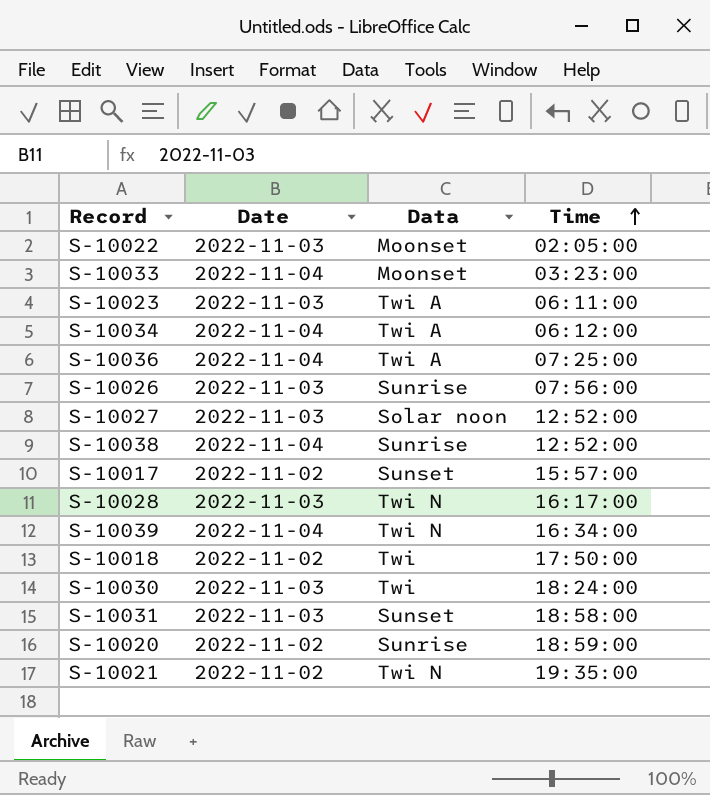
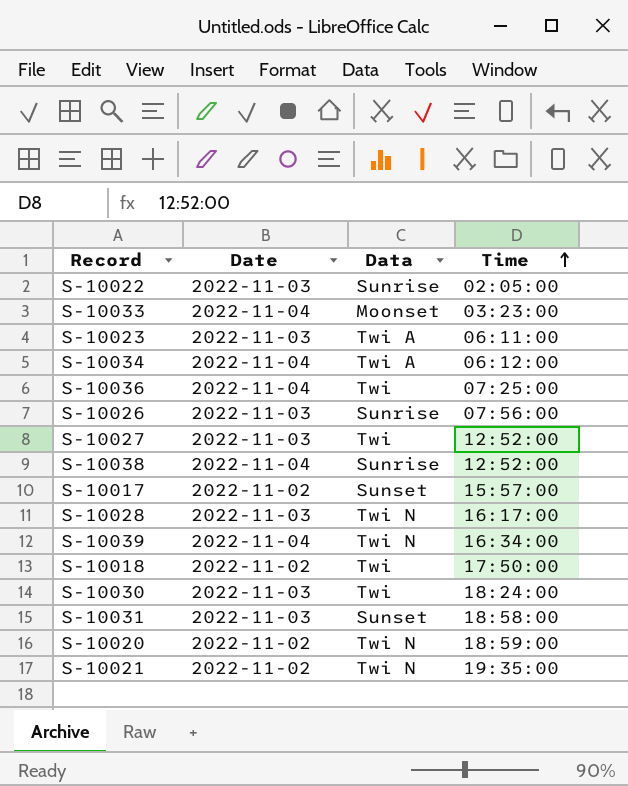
S-10022 | Data: Moonset -> Sunrise
S-10036 | Data: Twi A -> Twi
S-10027 | Data: Solar noon -> Twi
S-10020 | Data: Sunrise -> Twi N

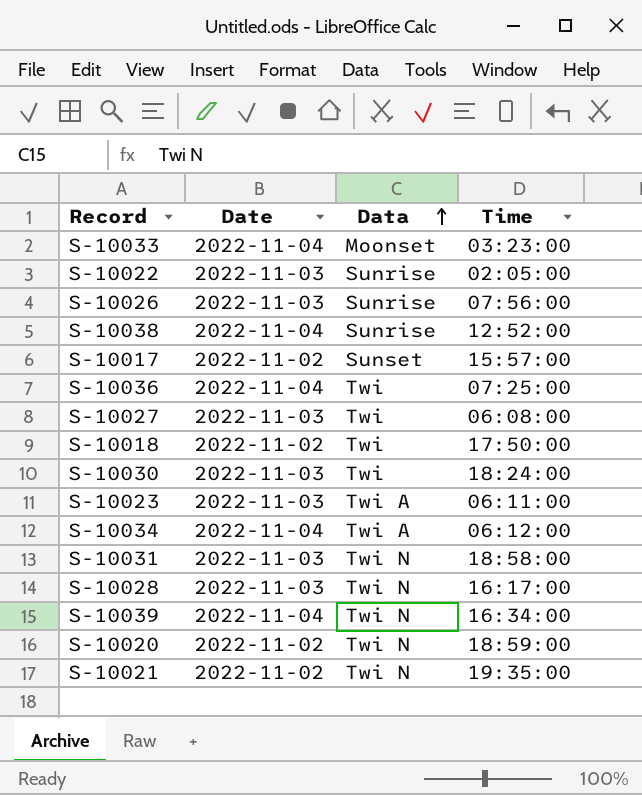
row order: Time ascending -> Data ascending
S-10027 | Time: 12:52:00 -> 06:08:00
S-10031 | Data: Sunset -> Twi N

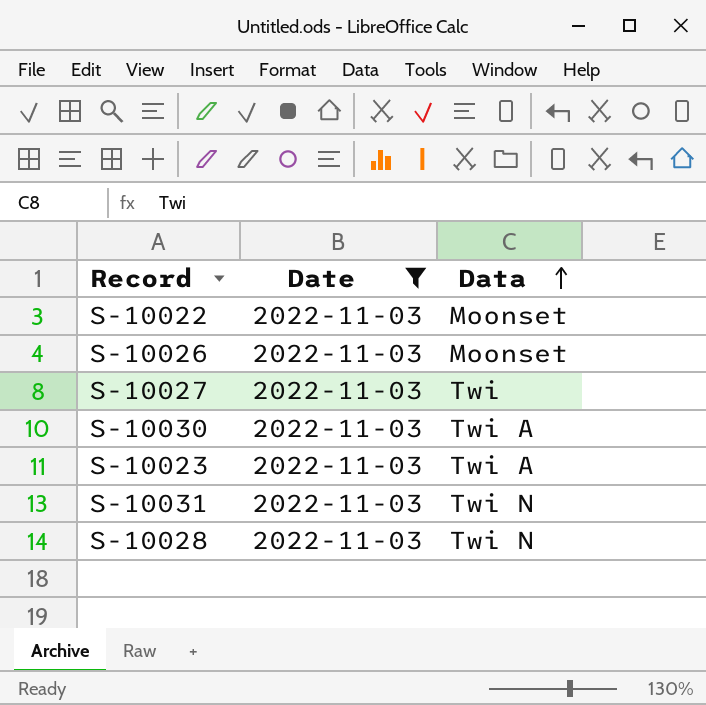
filter: none -> Date = 2022-11-03
column Time | position: 4 -> none
S-10022 | Data: Sunrise -> Moonset
S-10026 | Data: Sunrise -> Moonset
S-10030 | Data: Twi -> Twi A

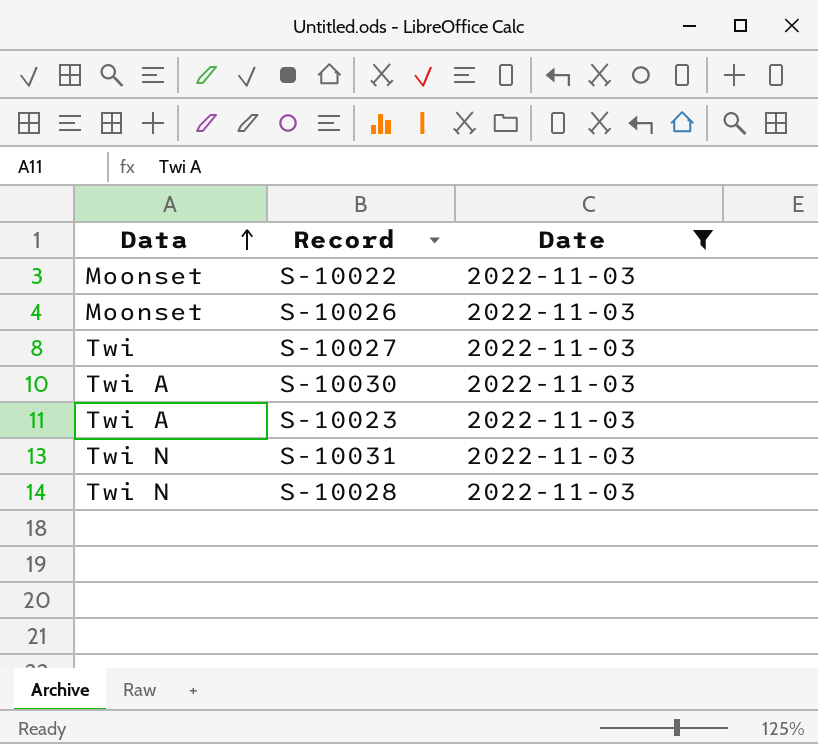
column Data | position: 3 -> 1

